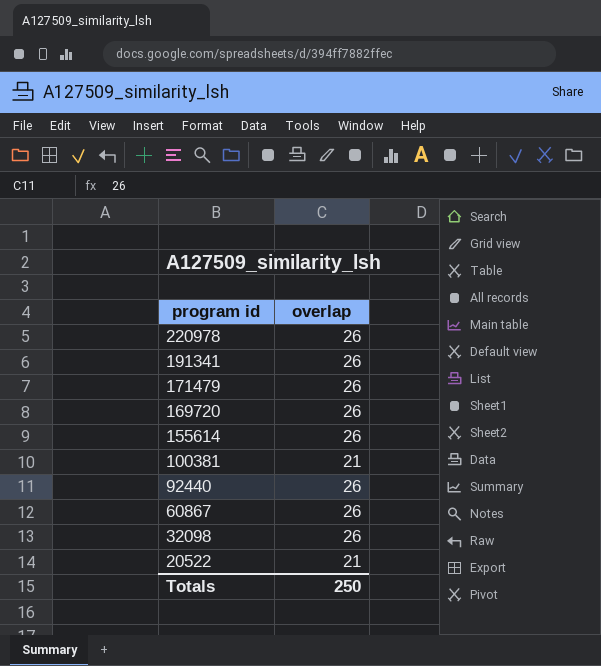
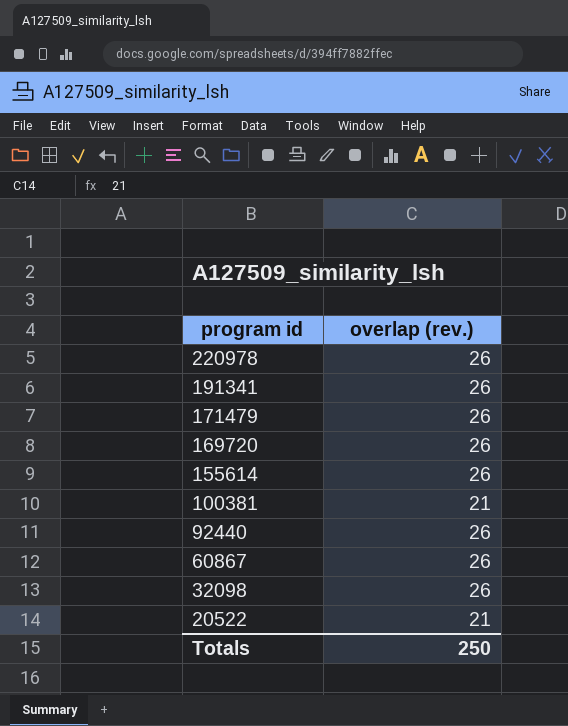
column name: overlap -> overlap (rev.)

